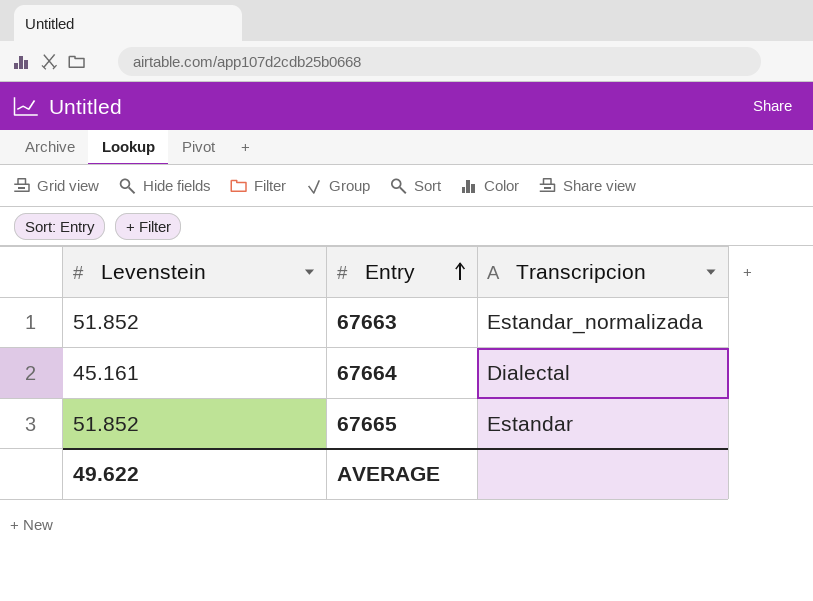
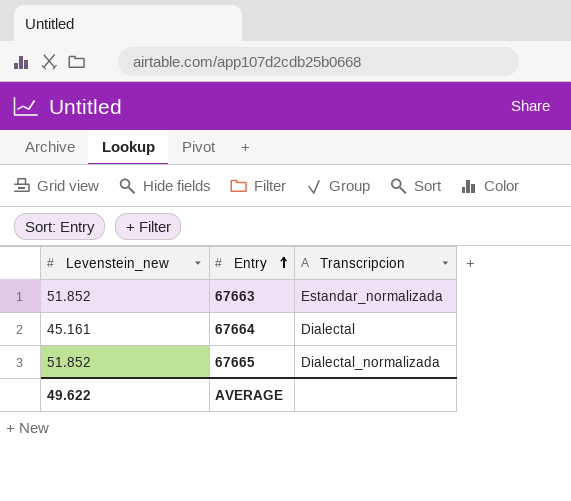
column name: Levenstein -> Levenstein_new
67665 | Transcripcion: Estandar -> Dialectal_normalizada

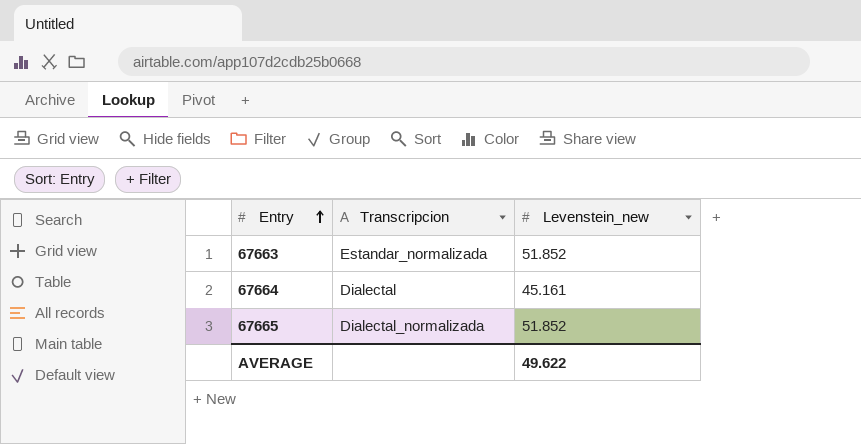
column Levenstein_new | position: 1 -> 3

